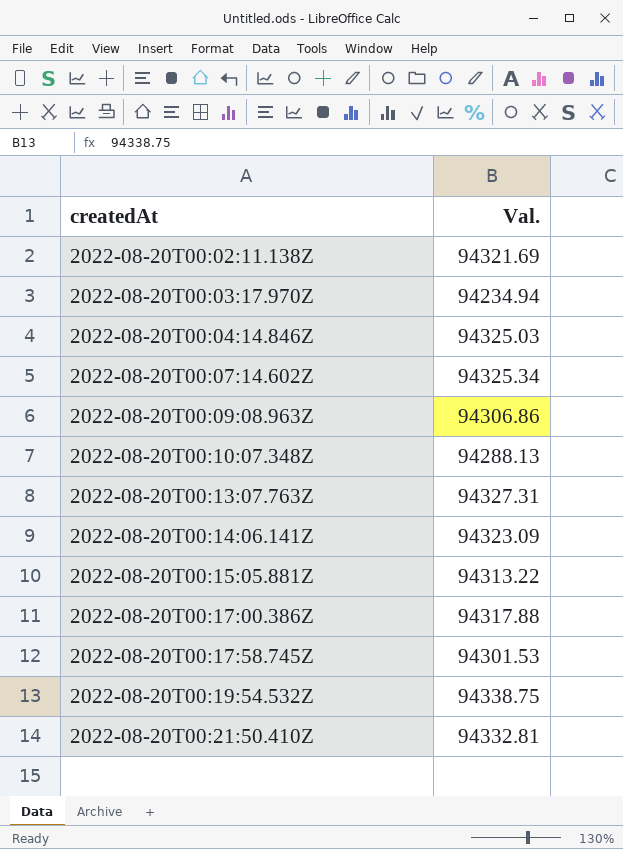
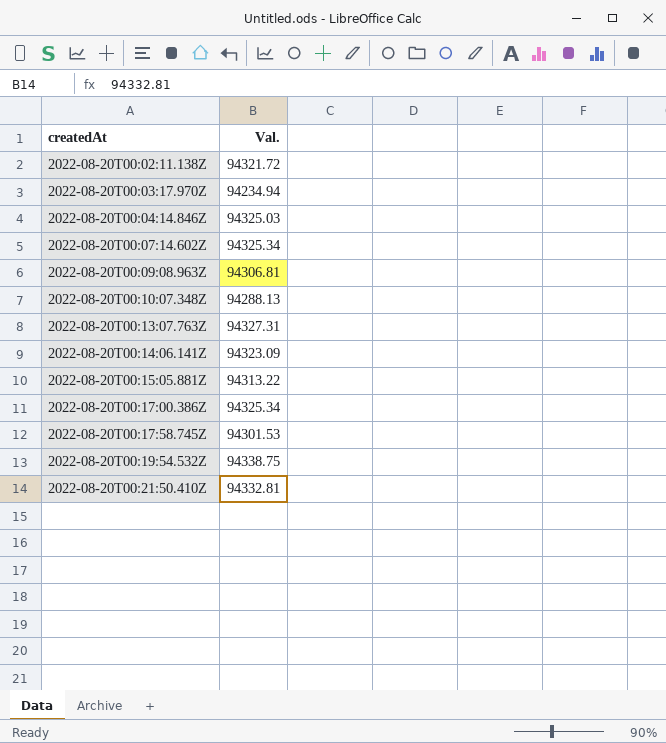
2022-08-20T00:02:11.138Z | Val.: 94321.69 -> 94321.72
2022-08-20T00:09:08.963Z | Val.: 94306.86 -> 94306.81
2022-08-20T00:17:00.386Z | Val.: 94317.88 -> 94325.34

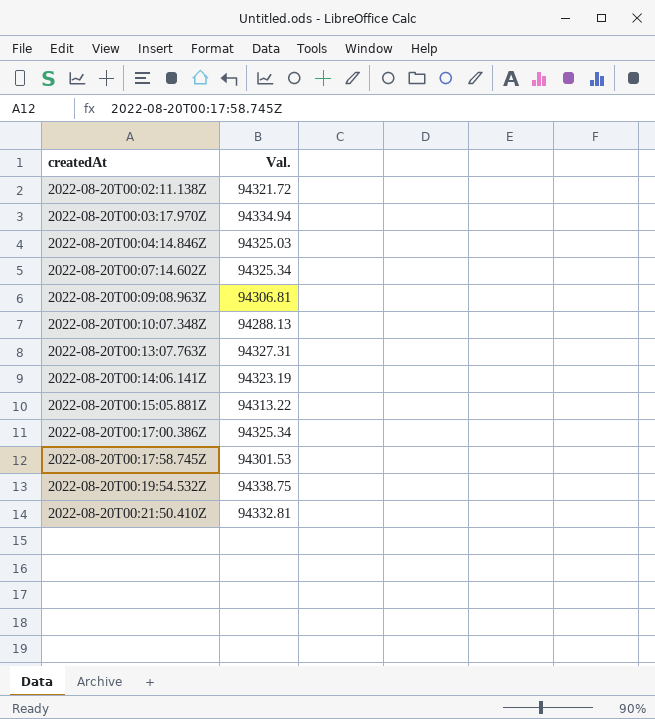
2022-08-20T00:03:17.970Z | Val.: 94234.94 -> 94334.94
2022-08-20T00:14:06.141Z | Val.: 94323.09 -> 94323.19

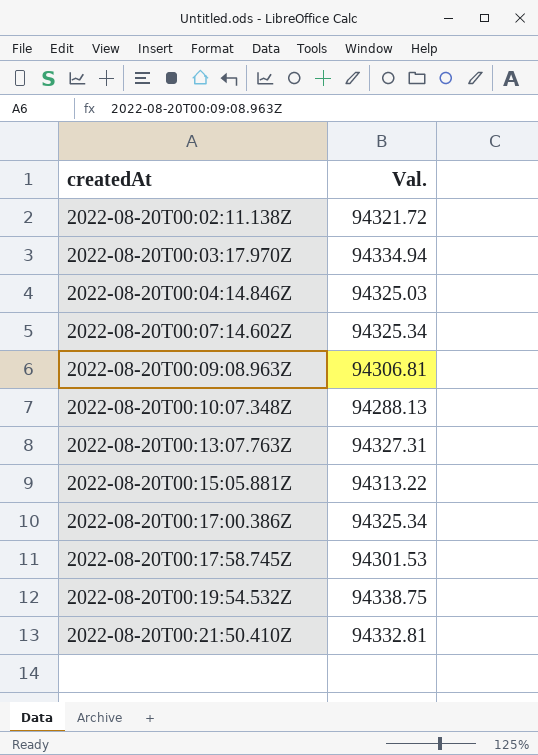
row 2022-08-20T00:14:06.141Z: 94323.19 -> none

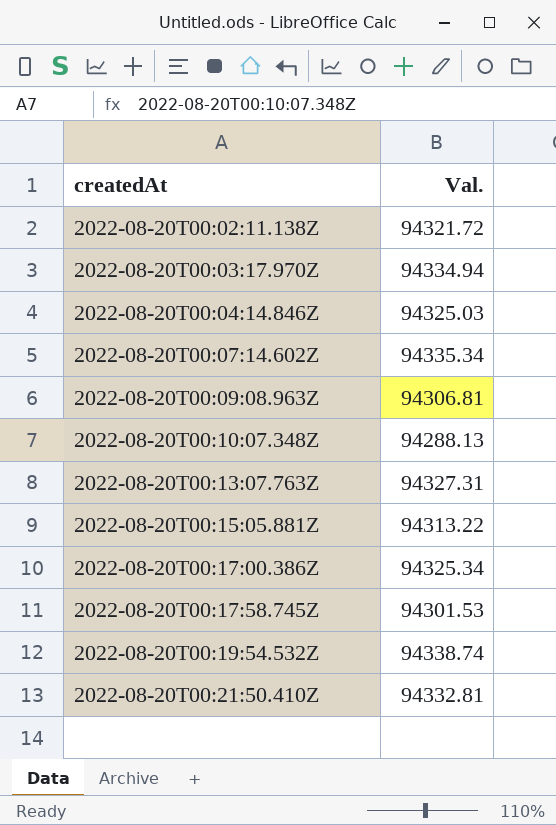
2022-08-20T00:07:14.602Z | Val.: 94325.34 -> 94335.34
2022-08-20T00:19:54.532Z | Val.: 94338.75 -> 94338.74

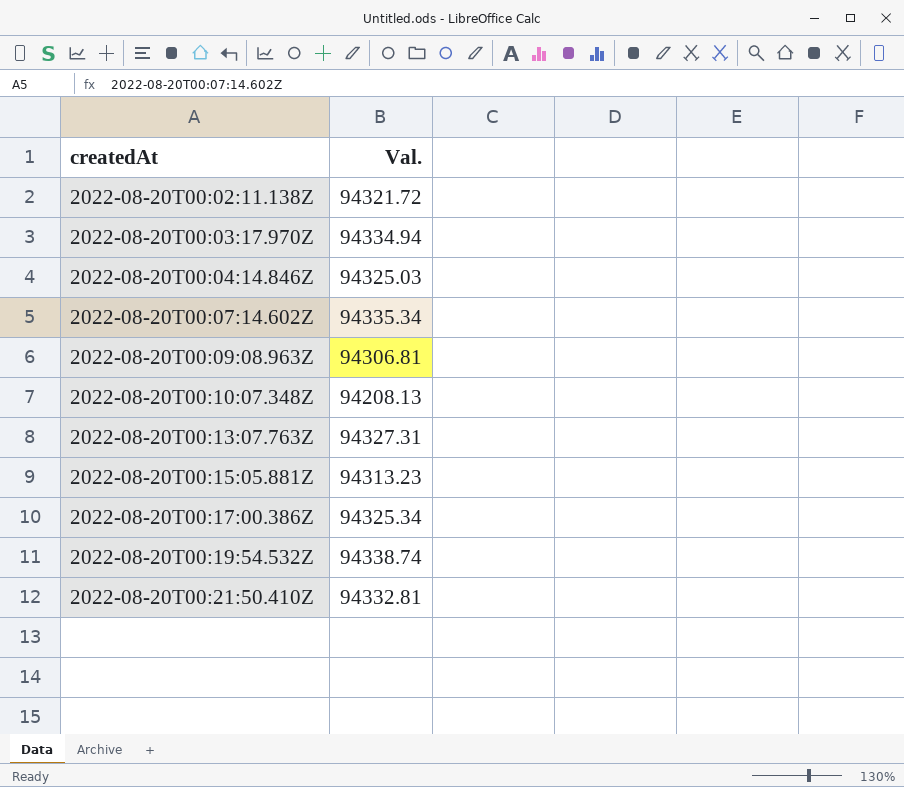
row 2022-08-20T00:17:58.745Z: 94301.53 -> none
2022-08-20T00:10:07.348Z | Val.: 94288.13 -> 94208.13
2022-08-20T00:15:05.881Z | Val.: 94313.22 -> 94313.23

